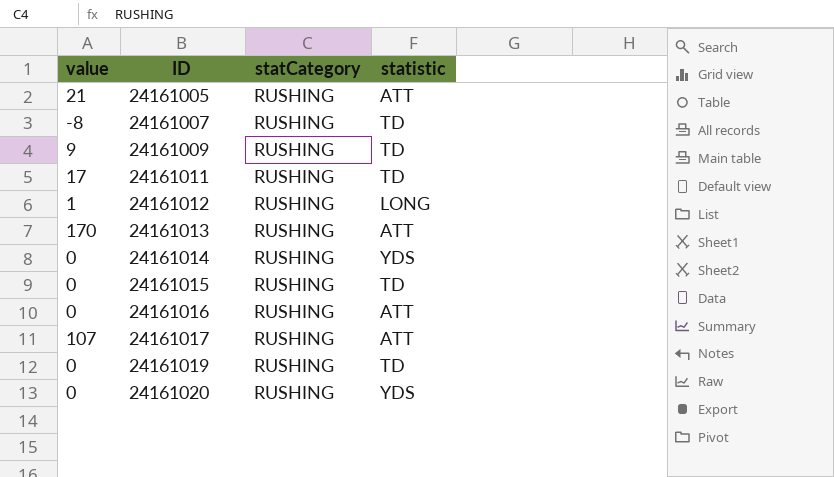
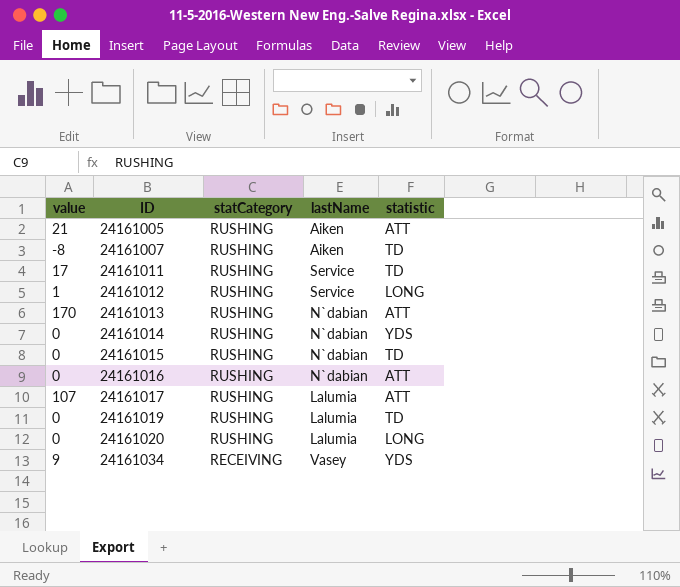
column lastName | position: none -> 4
row 24161009: 9 | RUSHING | TD -> none
24161020 | statistic: YDS -> LONG
row 24161034: none -> 9 | RECEIVING | Vasey | YDS

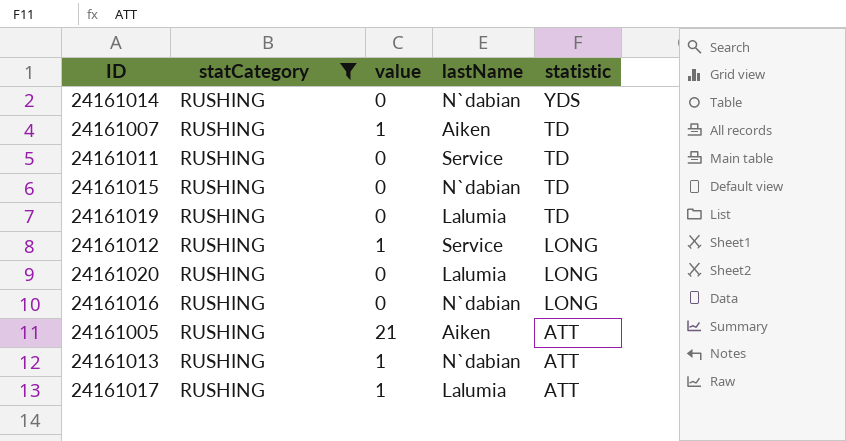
filter: none -> statCategory = RUSHING
row order: ID ascending -> statistic descending
column value | position: 1 -> 3
24161007 | value: -8 -> 1
24161011 | value: 17 -> 0
24161016 | statistic: ATT -> LONG
24161013 | value: 170 -> 1
24161017 | value: 107 -> 1

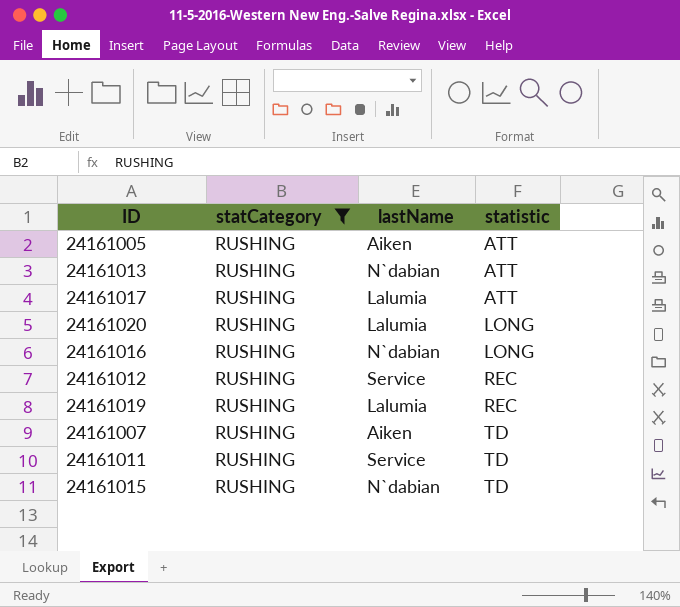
row order: statistic descending -> statistic ascending
column value | position: 3 -> none
row 24161014: RUSHING | 0 | N`dabian | YDS -> none
24161012 | statistic: LONG -> REC
24161019 | statistic: TD -> REC

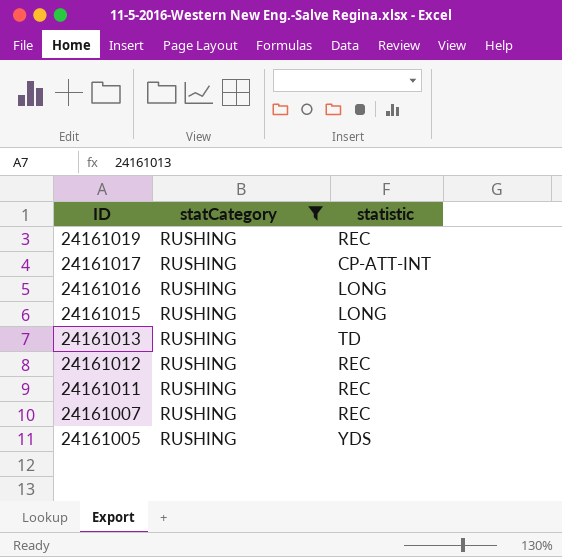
row order: statistic ascending -> ID descending
column lastName | position: 3 -> none
row 24161020: RUSHING | Lalumia | LONG -> none
24161017 | statistic: ATT -> CP-ATT-INT
24161015 | statistic: TD -> LONG
24161013 | statistic: ATT -> TD
24161011 | statistic: TD -> REC
24161007 | statistic: TD -> REC
24161005 | statistic: ATT -> YDS

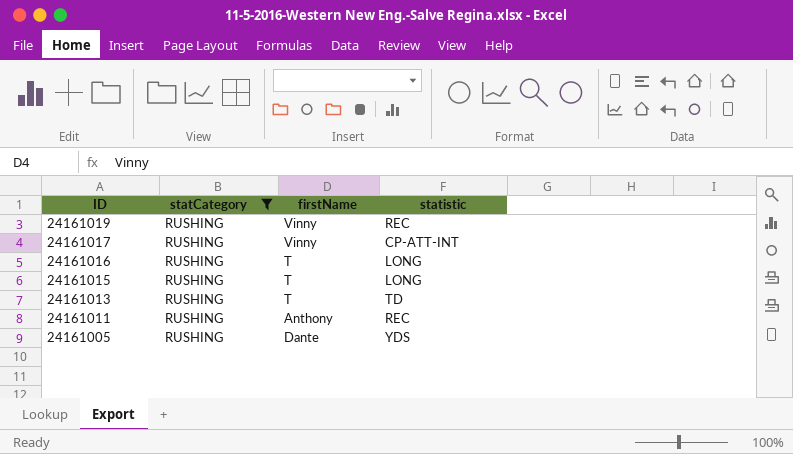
column firstName | position: none -> 3
row 24161012: RUSHING | REC -> none
row 24161007: RUSHING | REC -> none

